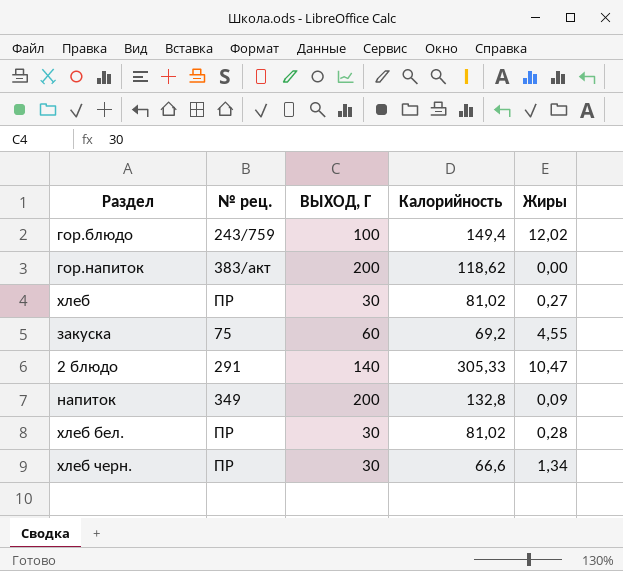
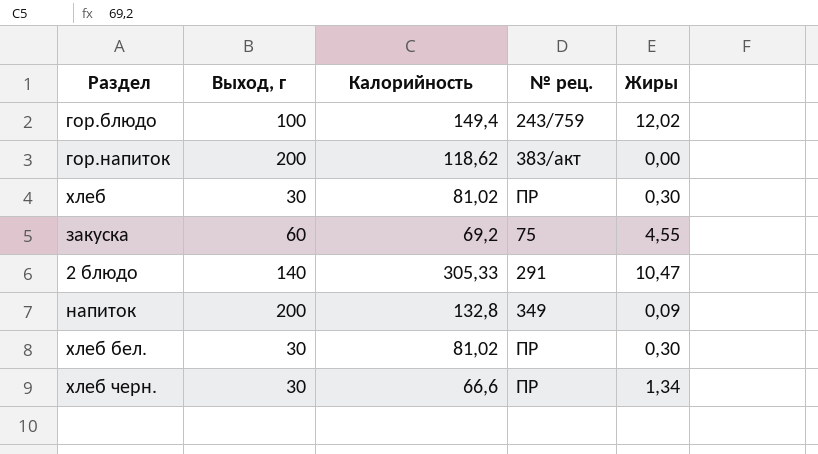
column name: ВЫХОД, Г -> Выход, г
column № рец. | position: 2 -> 4
хлеб | Жиры: 0,27 -> 0,30
хлеб бел. | Жиры: 0,28 -> 0,30

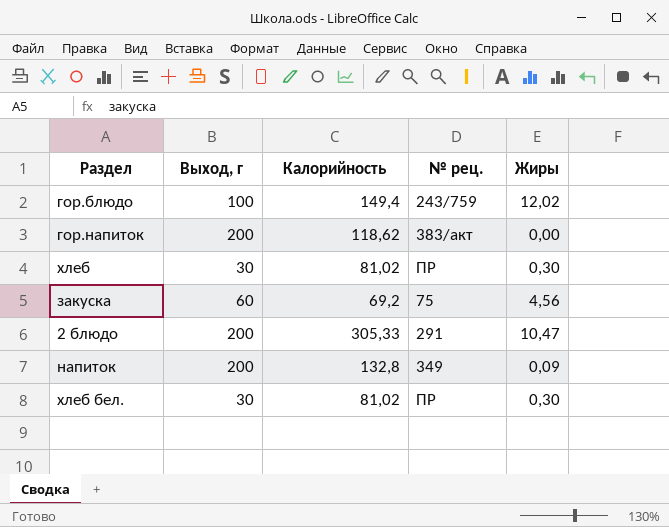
row хлеб черн.: 30 | 66,6 | ПР | 1,34 -> none
закуска | Жиры: 4,55 -> 4,56
2 блюдо | Выход, г: 140 -> 200

